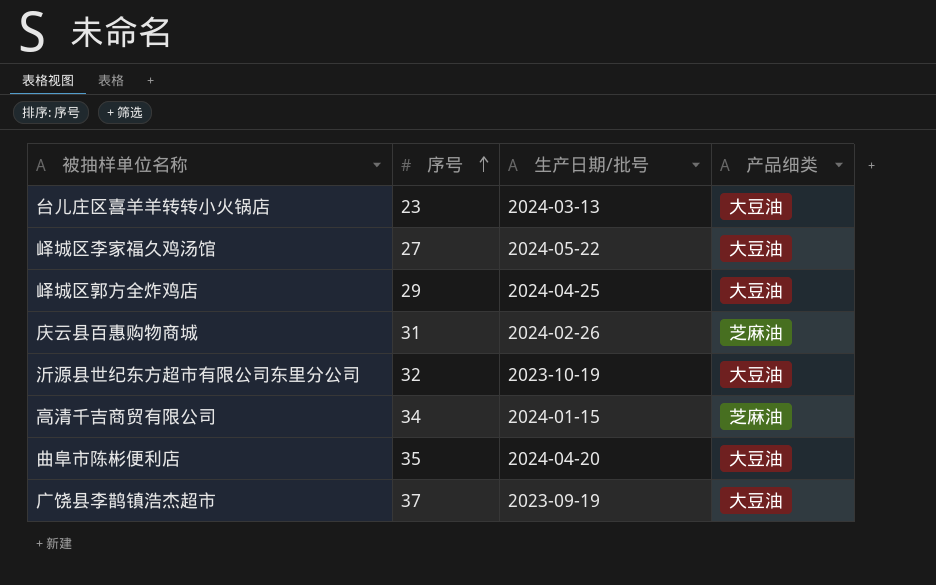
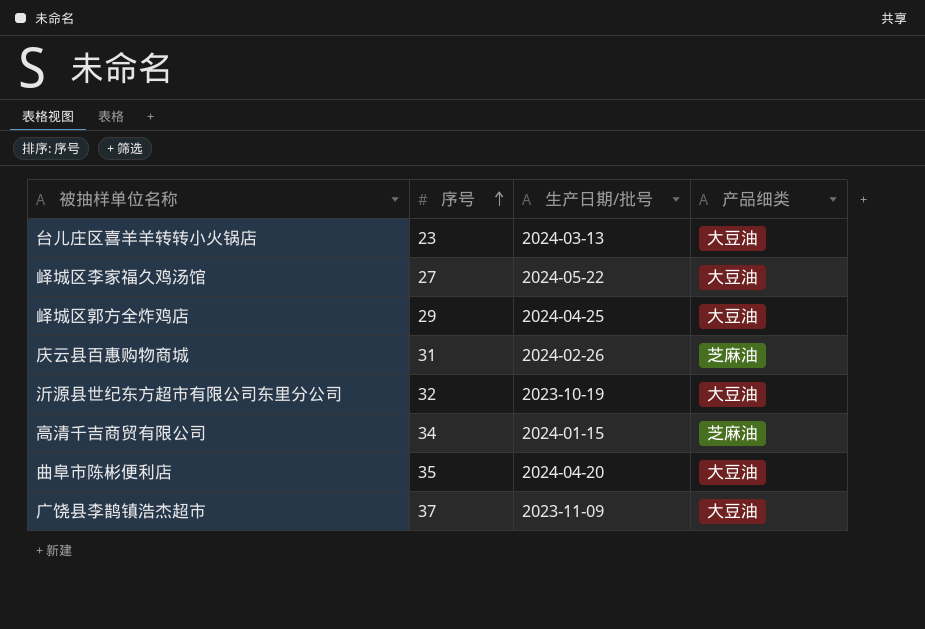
广饶县李鹊镇浩杰超市 | 生产日期/批号: 2023-09-19 -> 2023-11-09

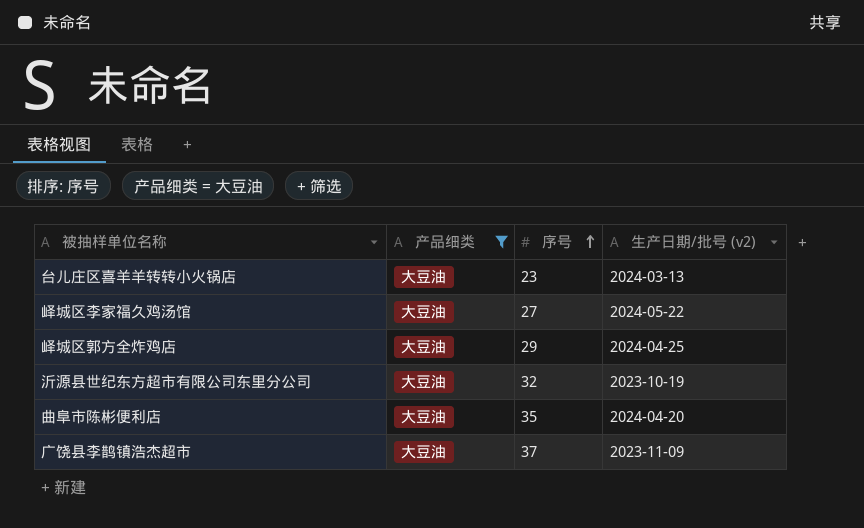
filter: none -> 产品细类 = 大豆油
column 产品细类 | position: 4 -> 2
column name: 生产日期/批号 -> 生产日期/批号 (v2)

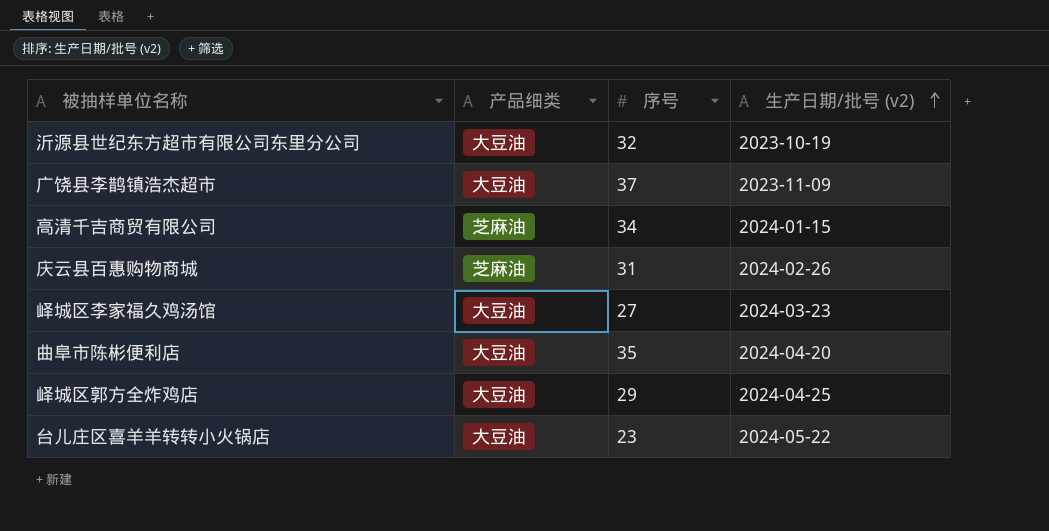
filter: 产品细类 = 大豆油 -> none
row order: 序号 ascending -> 生产日期/批号 (v2) ascending
峄城区李家福久鸡汤馆 | 生产日期/批号 (v2): 2024-05-22 -> 2024-03-23
台儿庄区喜羊羊转转小火锅店 | 生产日期/批号 (v2): 2024-03-13 -> 2024-05-22

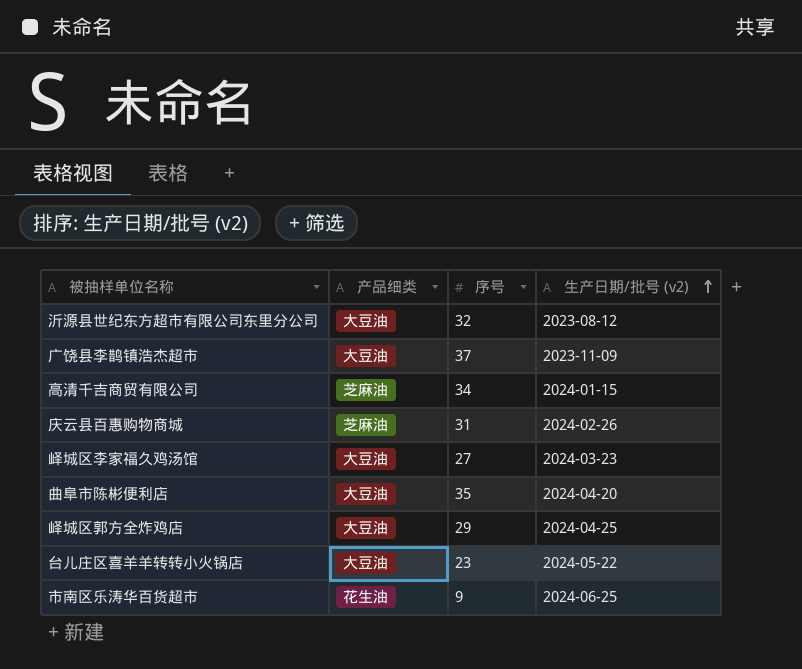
沂源县世纪东方超市有限公司东里分公司 | 生产日期/批号 (v2): 2023-10-19 -> 2023-08-12
row 市南区乐涛华百货超市: none -> 花生油 | 9 | 2024-06-25

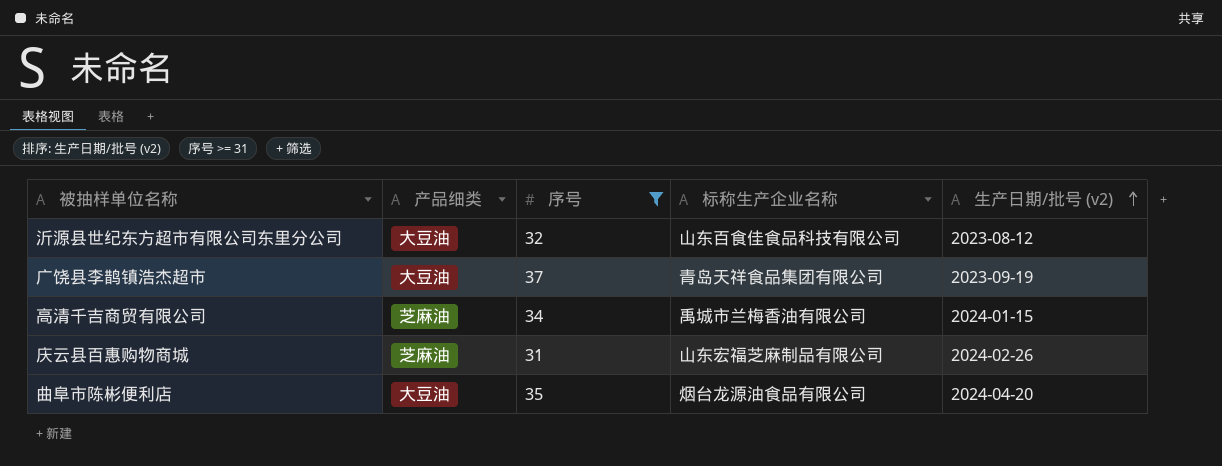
filter: none -> 序号 >= 31
column 标称生产企业名称 | position: none -> 4
广饶县李鹊镇浩杰超市 | 生产日期/批号 (v2): 2023-11-09 -> 2023-09-19

